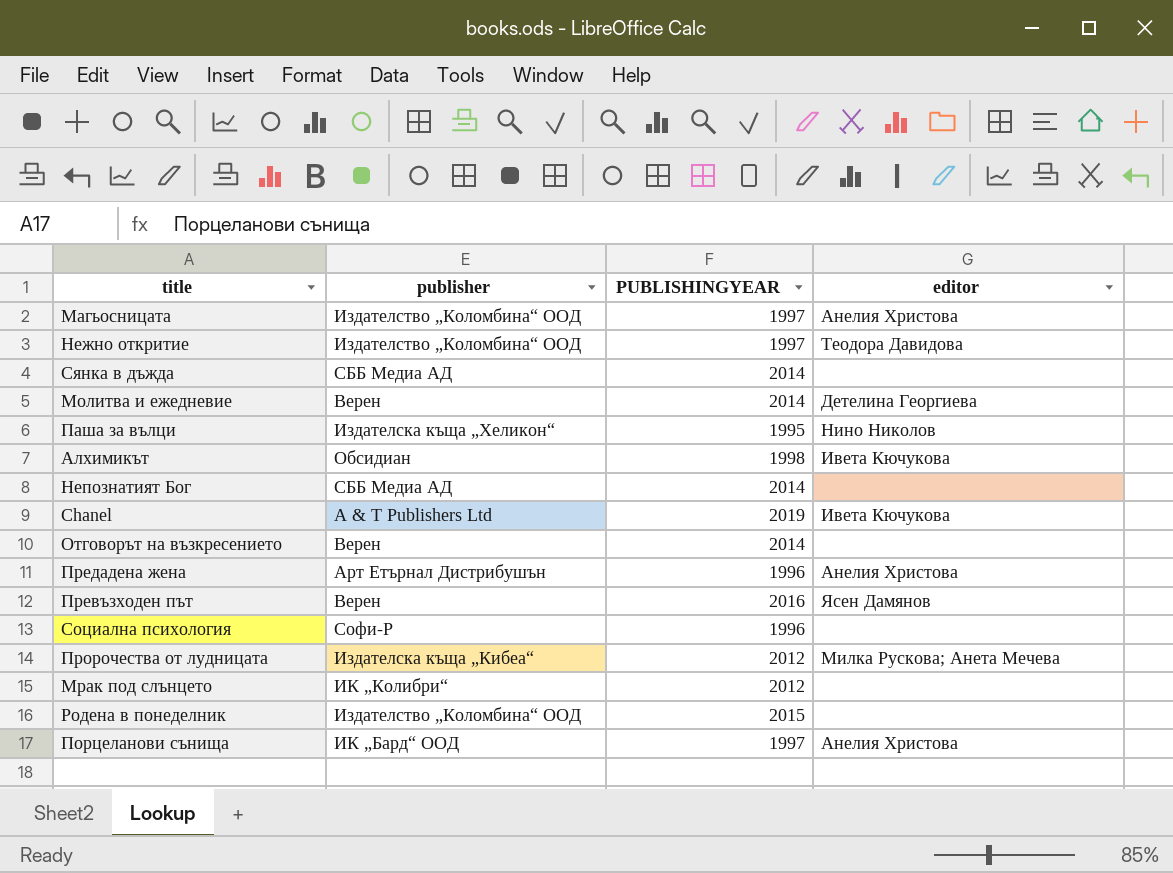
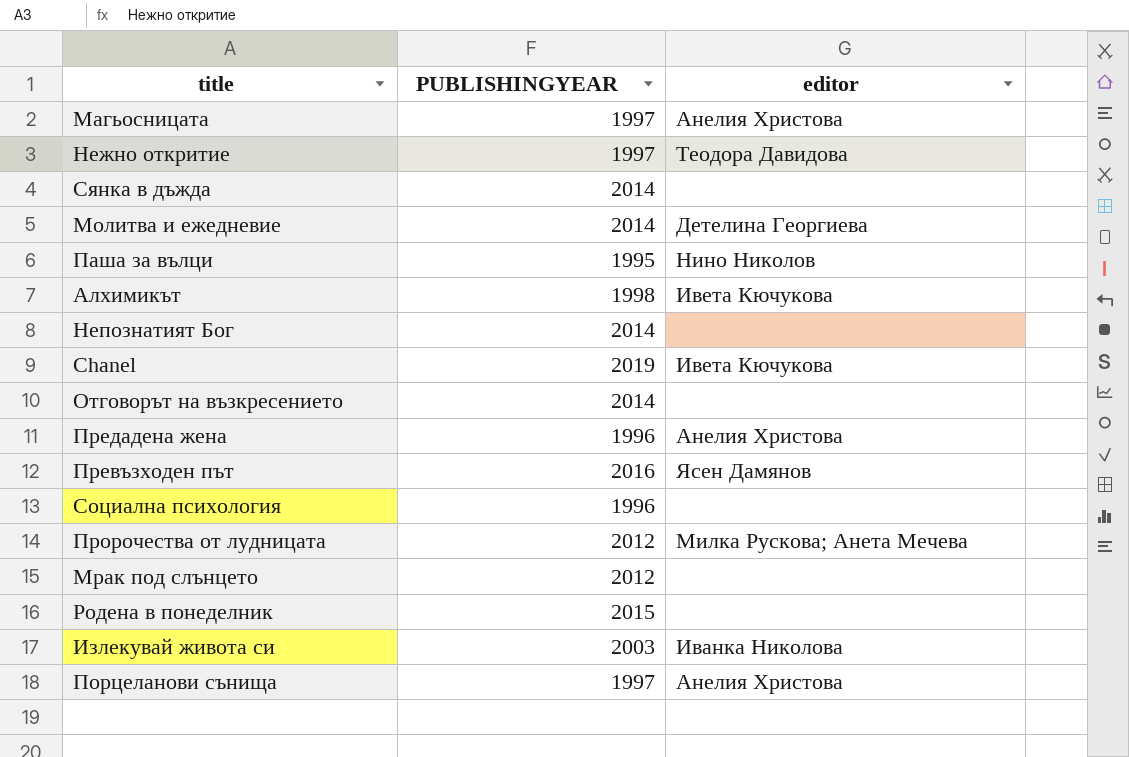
column publisher | position: 2 -> none
row Излекувай живота си: none -> 2003 | Иванка Николова

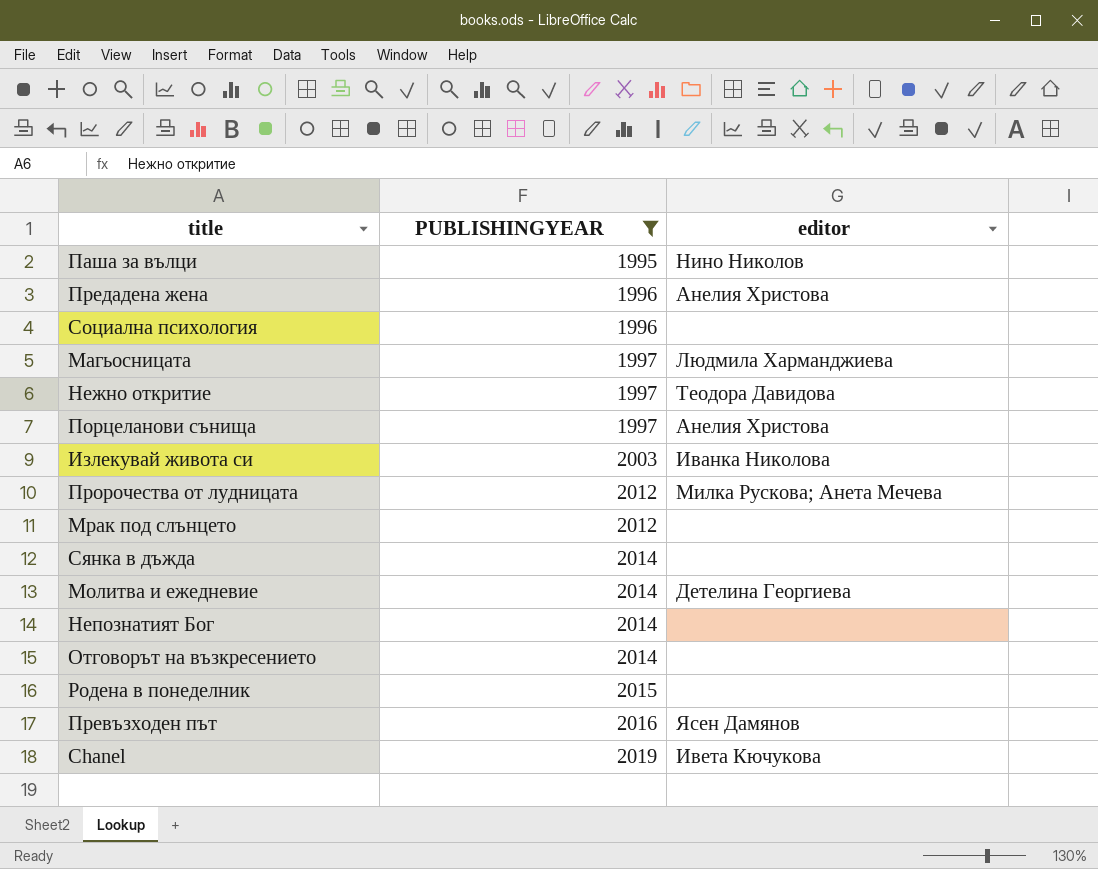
filter: none -> PUBLISHINGYEAR != 1998
row order: none -> PUBLISHINGYEAR ascending
Магьосницата | editor: Анелия Христова -> Людмила Харманджиева

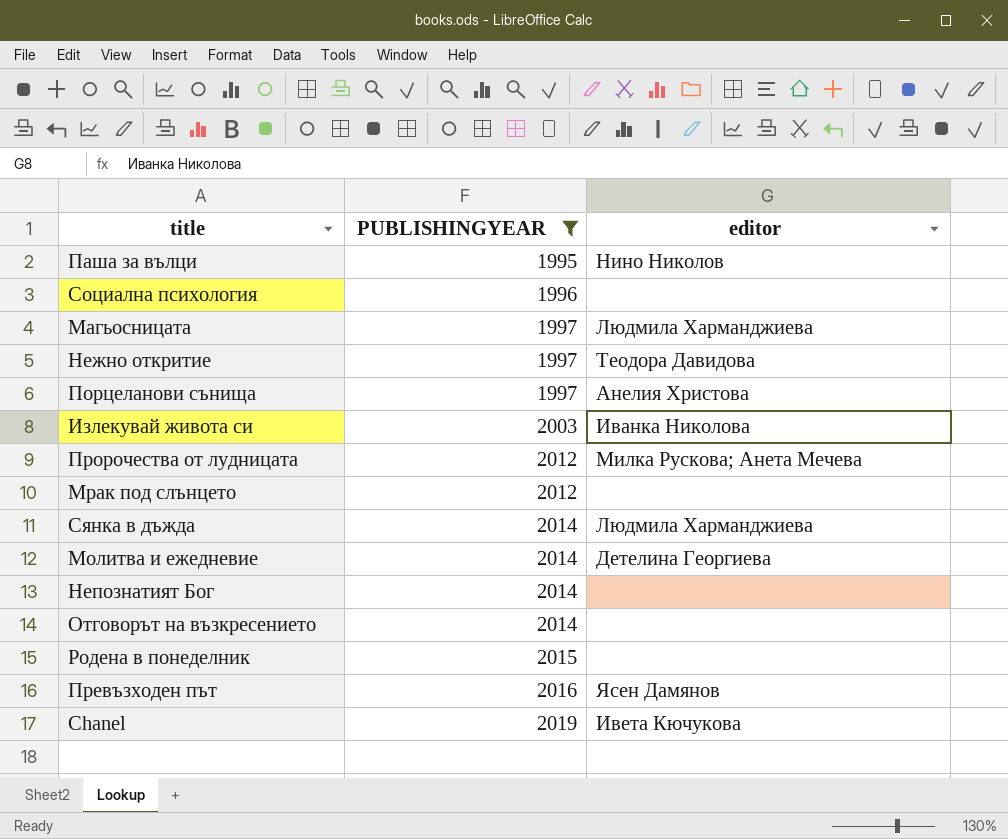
row Предадена жена: 1996 | Анелия Христова -> none
Сянка в дъжда | editor: none -> Людмила Харманджиева

